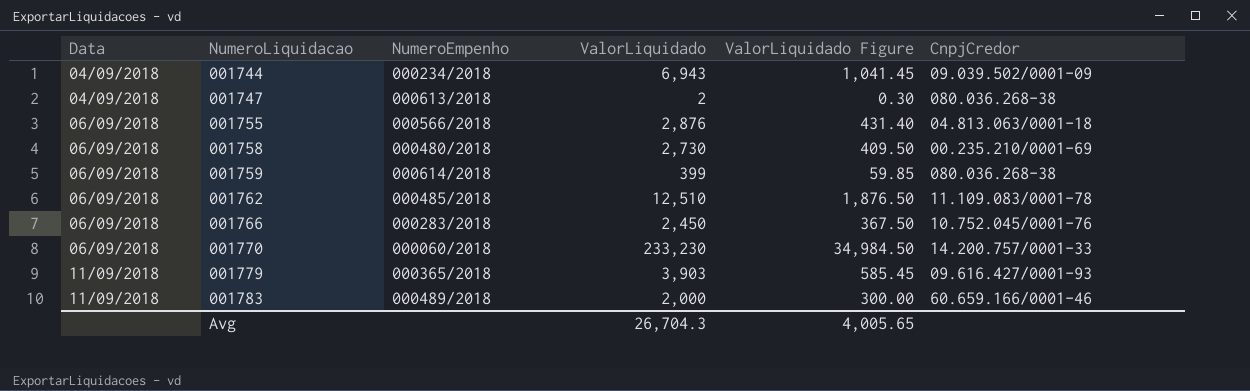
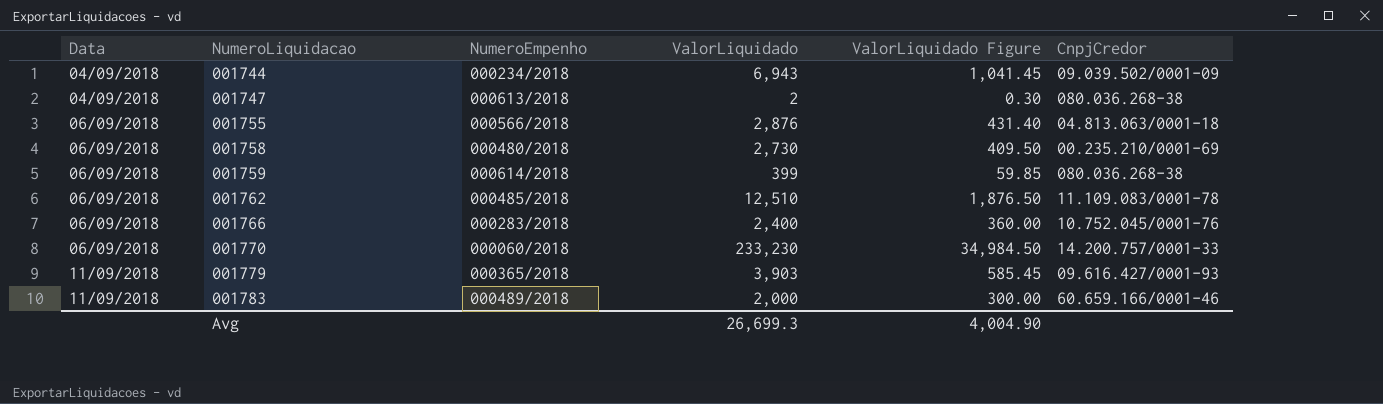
001766 | ValorLiquidado: 2,450 -> 2,400
001766 | ValorLiquidado Figure: 367.50 -> 360.00
Avg | ValorLiquidado: 26,704.3 -> 26,699.3
Avg | ValorLiquidado Figure: 4,005.65 -> 4,004.90

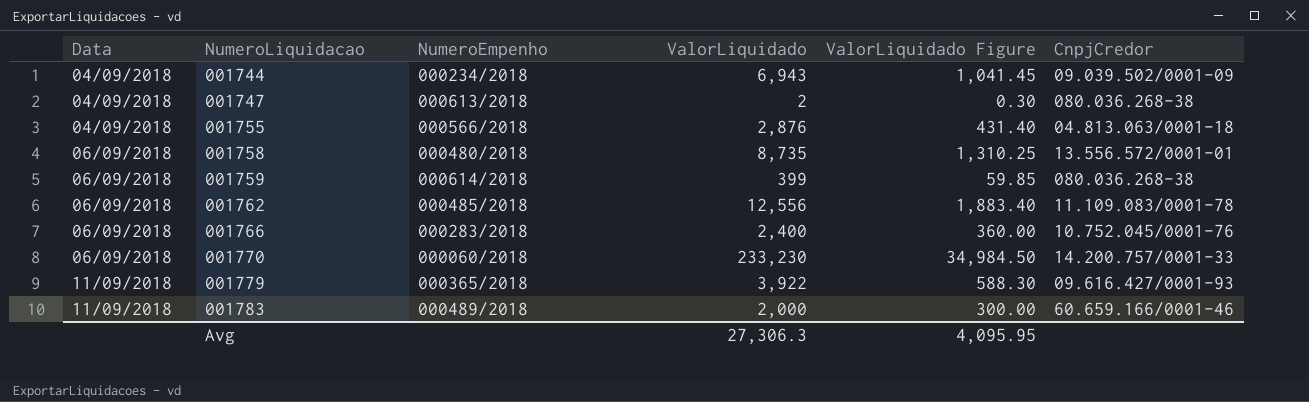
001755 | Data: 06/09/2018 -> 04/09/2018
001758 | ValorLiquidado: 2,730 -> 8,735
001758 | ValorLiquidado Figure: 409.50 -> 1,310.25
001758 | CnpjCredor: 00.235.210/0001-69 -> 13.556.572/0001-01
001762 | ValorLiquidado: 12,510 -> 12,556
001762 | ValorLiquidado Figure: 1,876.50 -> 1,883.40
001779 | ValorLiquidado: 3,903 -> 3,922
001779 | ValorLiquidado Figure: 585.45 -> 588.30
Avg | ValorLiquidado: 26,699.3 -> 27,306.3
Avg | ValorLiquidado Figure: 4,004.90 -> 4,095.95

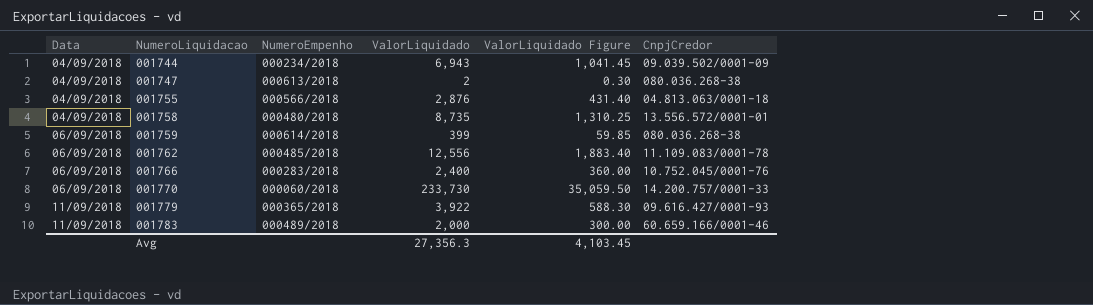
001758 | Data: 06/09/2018 -> 04/09/2018
001770 | ValorLiquidado: 233,230 -> 233,730
001770 | ValorLiquidado Figure: 34,984.50 -> 35,059.50
Avg | ValorLiquidado: 27,306.3 -> 27,356.3
Avg | ValorLiquidado Figure: 4,095.95 -> 4,103.45

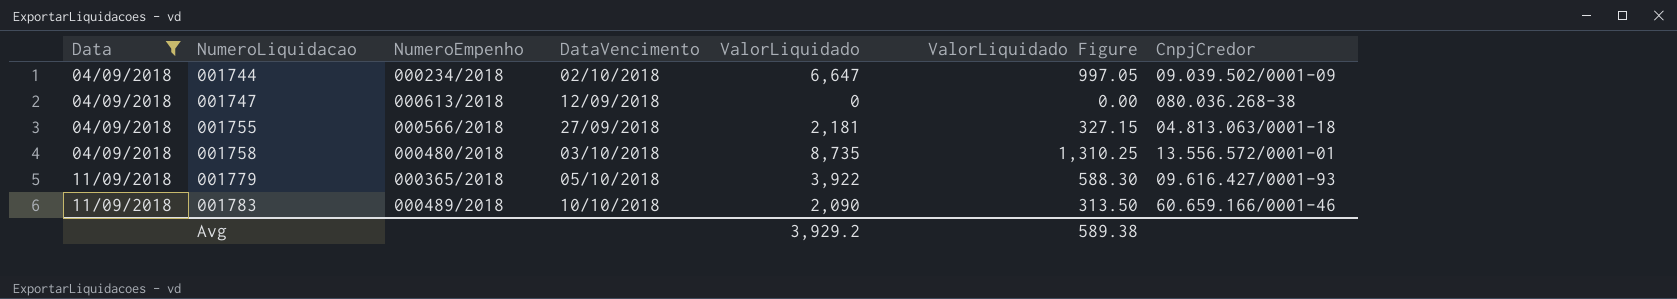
filter: none -> Data != 06/09/2018
column DataVencimento | position: none -> 4
001744 | ValorLiquidado: 6,943 -> 6,647
001744 | ValorLiquidado Figure: 1,041.45 -> 997.05
001747 | ValorLiquidado: 2 -> 0
001747 | ValorLiquidado Figure: 0.30 -> 0.00
001755 | ValorLiquidado: 2,876 -> 2,181
001755 | ValorLiquidado Figure: 431.40 -> 327.15
001783 | ValorLiquidado: 2,000 -> 2,090
001783 | ValorLiquidado Figure: 300.00 -> 313.50
Avg | ValorLiquidado: 27,356.3 -> 3,929.2
Avg | ValorLiquidado Figure: 4,103.45 -> 589.38

